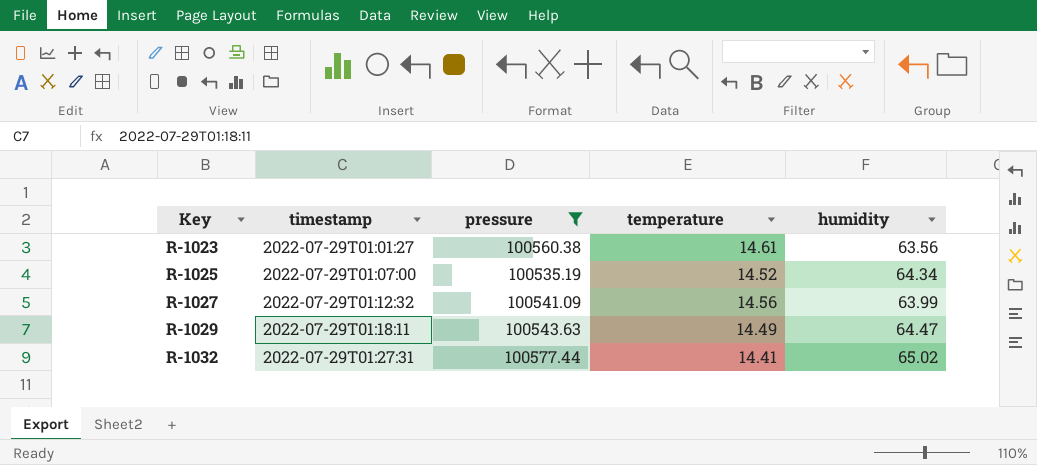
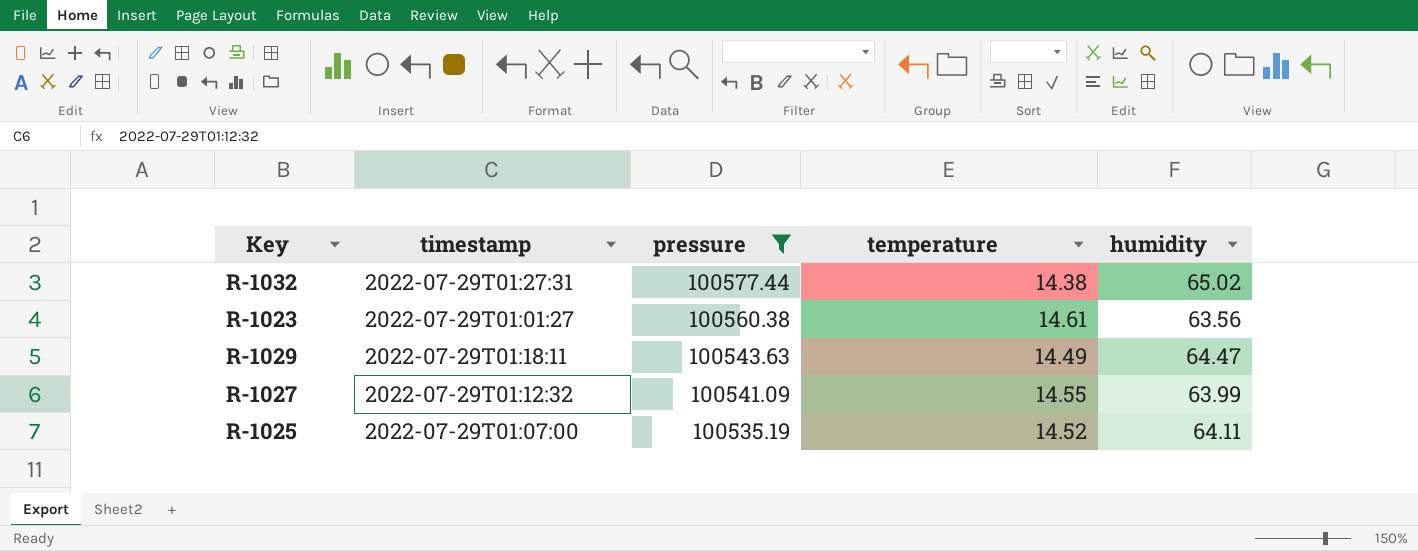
row order: Key ascending -> pressure descending
R-1032 | temperature: 14.41 -> 14.38
R-1027 | temperature: 14.56 -> 14.55
R-1025 | humidity: 64.34 -> 64.11

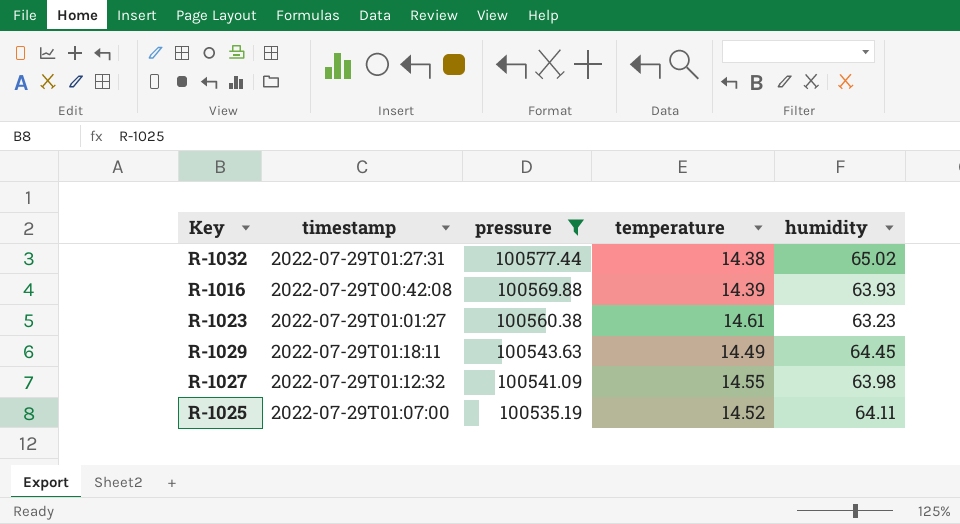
row R-1016: none -> 2022-07-29T00:42:08 | 100569.88 | 14.39 | 63.93
R-1023 | humidity: 63.56 -> 63.23
R-1029 | humidity: 64.47 -> 64.45
R-1027 | humidity: 63.99 -> 63.98

